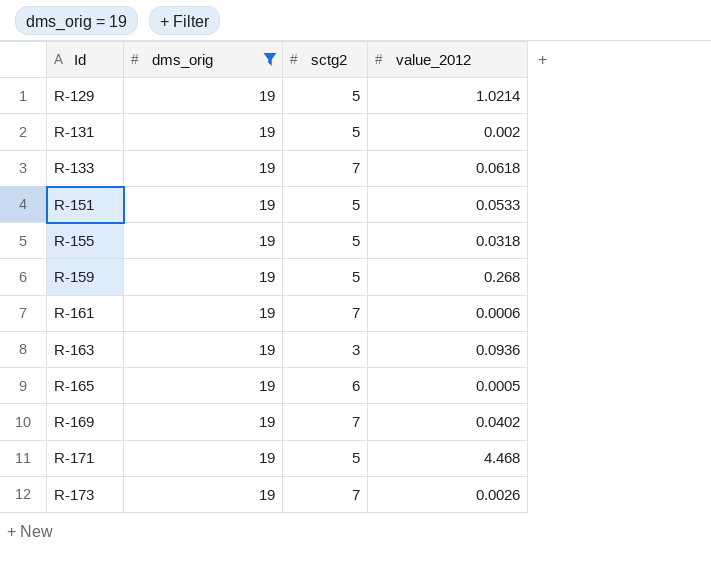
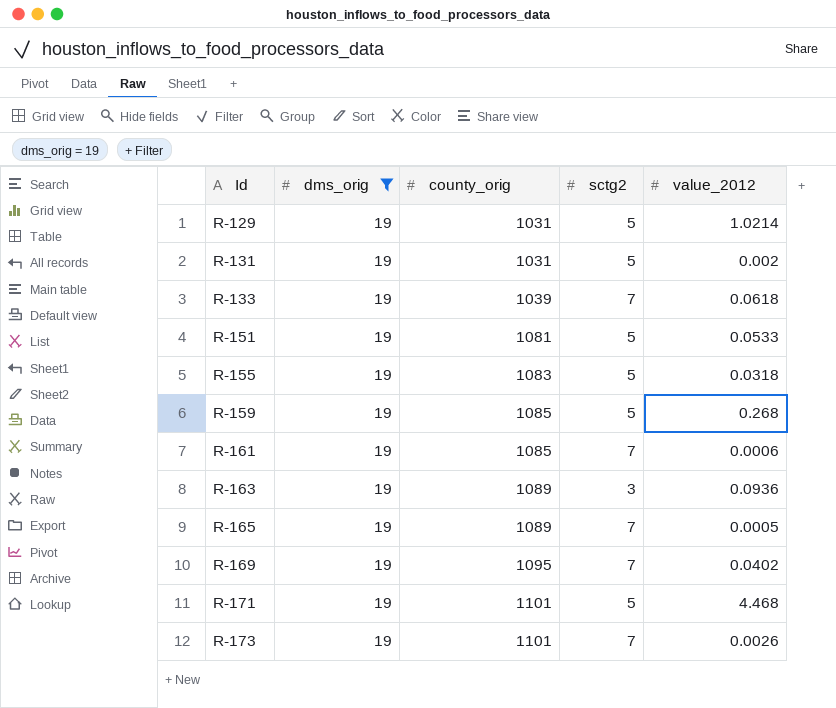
column county_orig | position: none -> 3
R-165 | sctg2: 6 -> 7

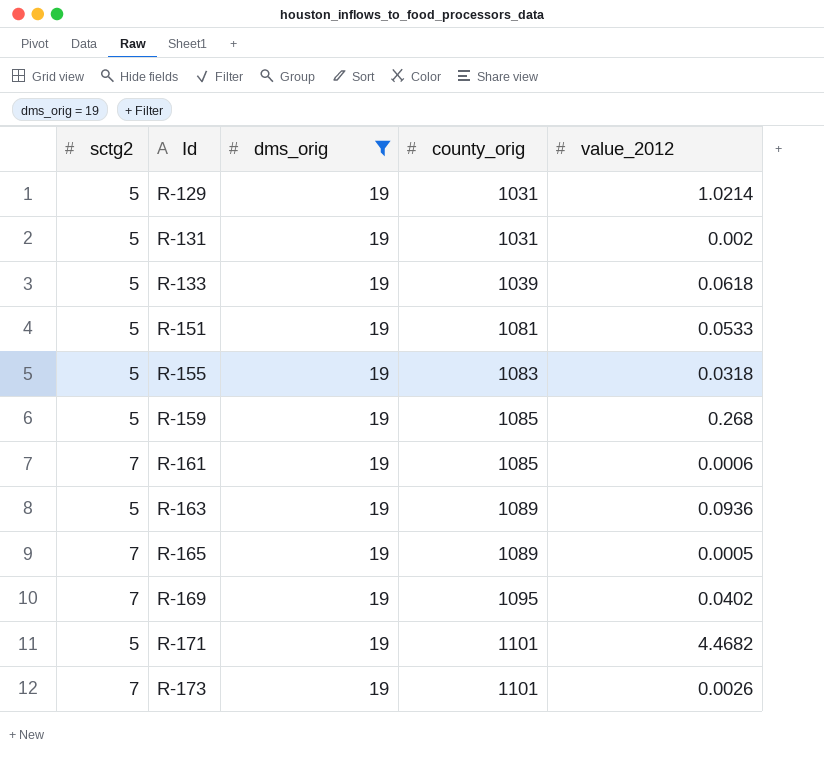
column sctg2 | position: 4 -> 1
R-133 | sctg2: 7 -> 5
R-163 | sctg2: 3 -> 5
R-171 | value_2012: 4.468 -> 4.4682

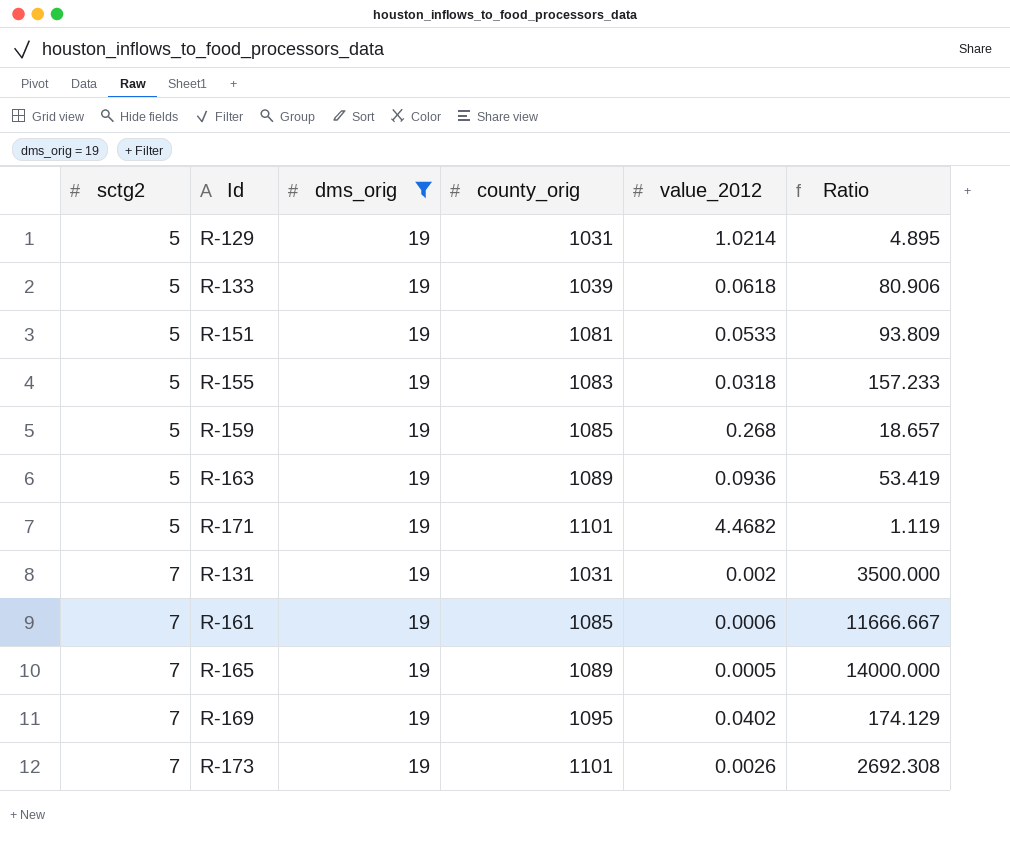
row order: Id ascending -> sctg2 ascending
column Ratio | formula: none -> [sctg2] / [value_2012]
R-131 | sctg2: 5 -> 7

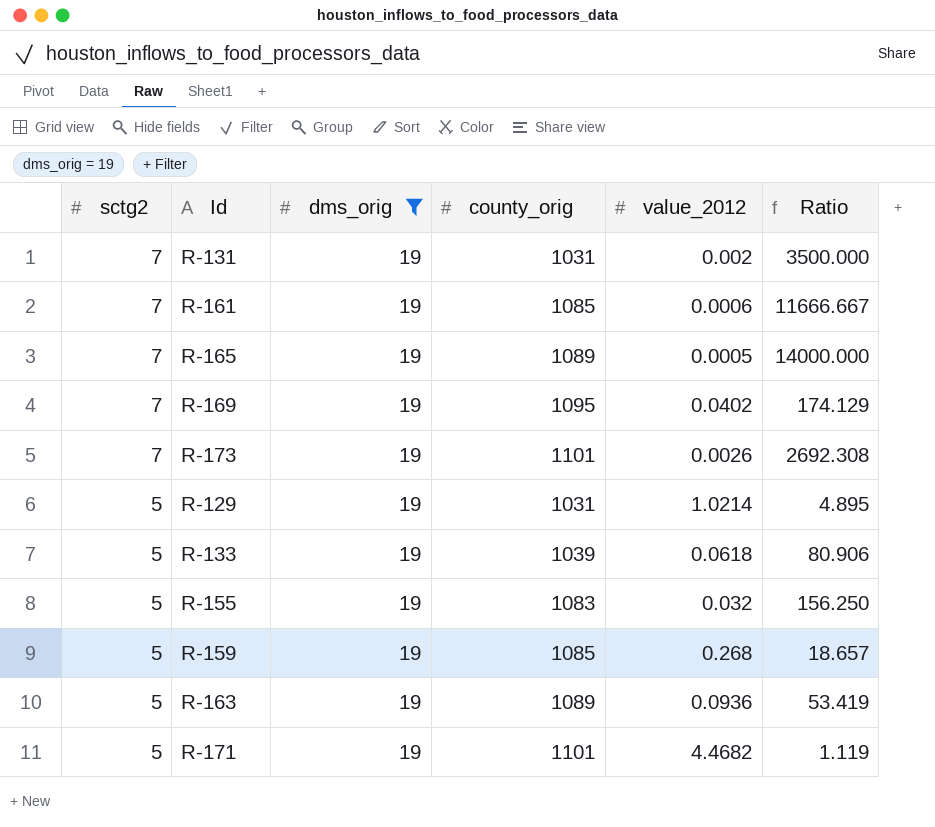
row order: sctg2 ascending -> sctg2 descending
row R-151: 5 | 19 | 1081 | 0.0533 | 93.809 -> none
R-155 | value_2012: 0.0318 -> 0.032
R-155 | Ratio: 157.233 -> 156.250

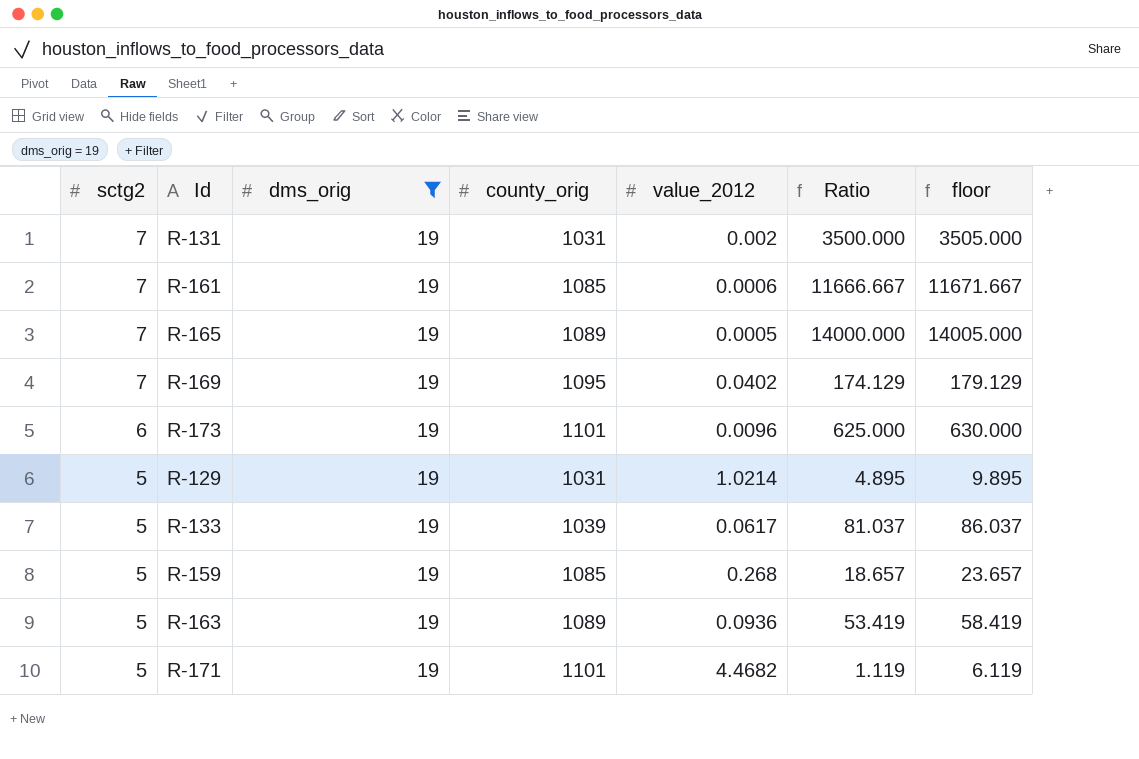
column floor | formula: none -> [Ratio] + 5
row R-155: 5 | 19 | 1083 | 0.032 | 156.250 -> none
R-173 | sctg2: 7 -> 6
R-173 | value_2012: 0.0026 -> 0.0096
R-173 | Ratio: 2692.308 -> 625.000
R-133 | value_2012: 0.0618 -> 0.0617
R-133 | Ratio: 80.906 -> 81.037

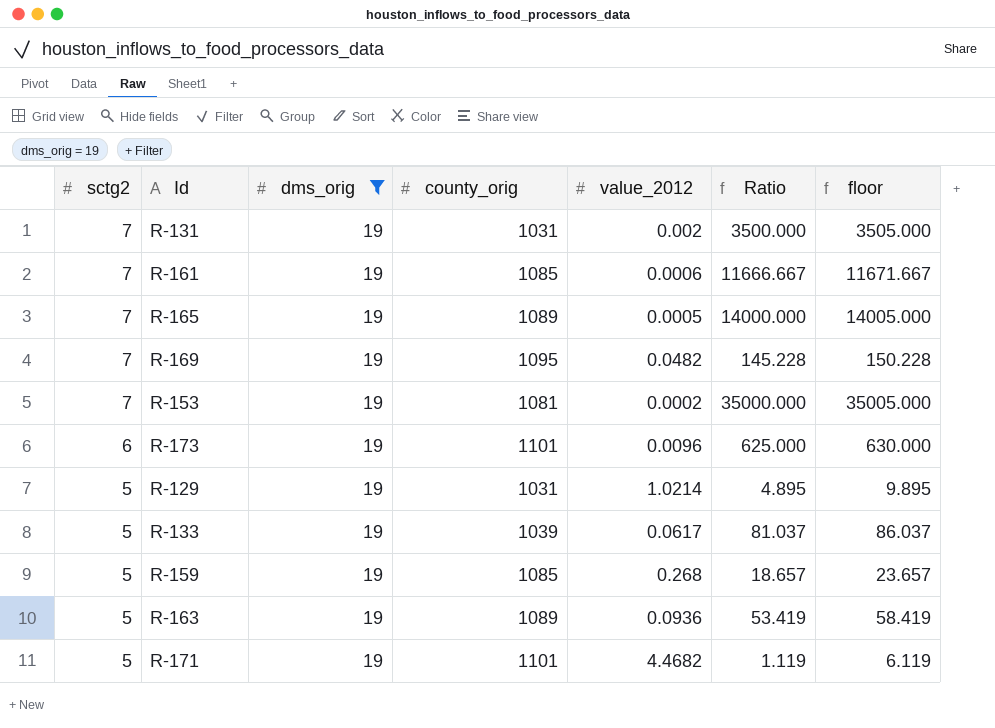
R-169 | value_2012: 0.0402 -> 0.0482
R-169 | Ratio: 174.129 -> 145.228
R-169 | floor: 179.129 -> 150.228
row R-153: none -> 7 | 19 | 1081 | 0.0002 | 35000.000 | 35005.000

